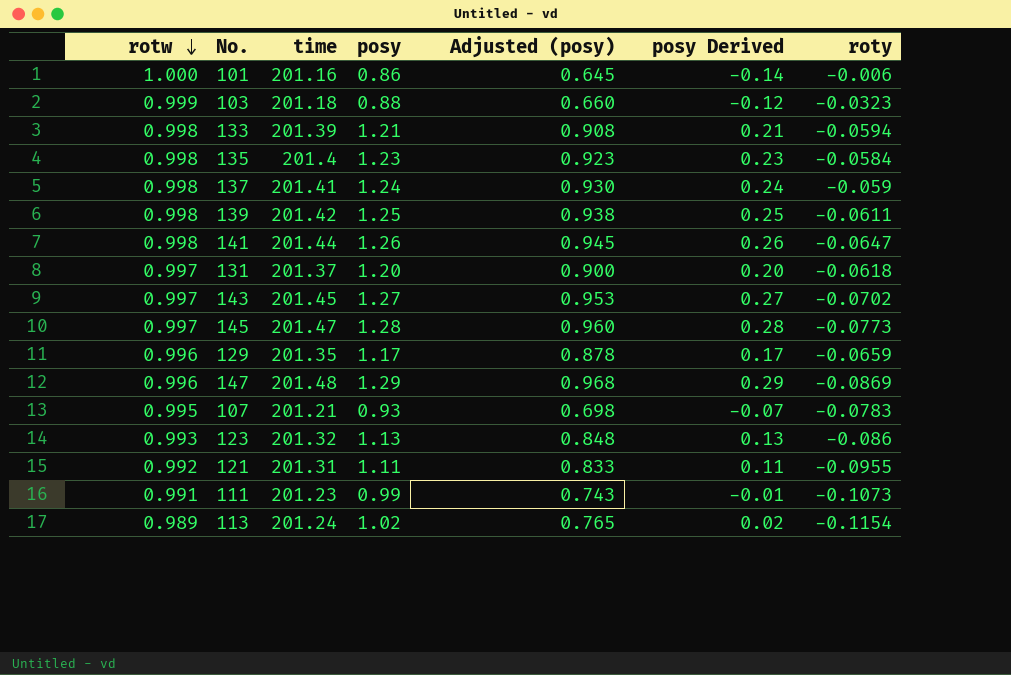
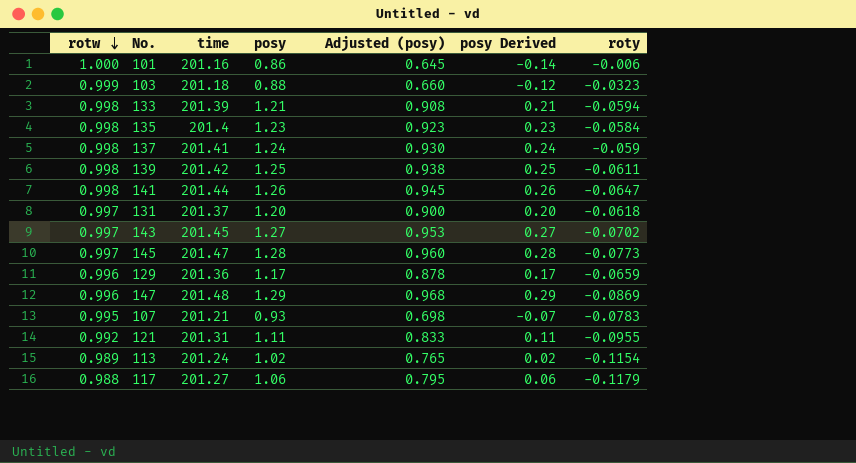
row 123: 0.993 | 201.32 | 1.13 | 0.848 | 0.13 | -0.086 -> none
row 111: 0.991 | 201.23 | 0.99 | 0.743 | -0.01 | -0.1073 -> none
129 | time: 201.35 -> 201.36
row 117: none -> 0.988 | 201.27 | 1.06 | 0.795 | 0.06 | -0.1179

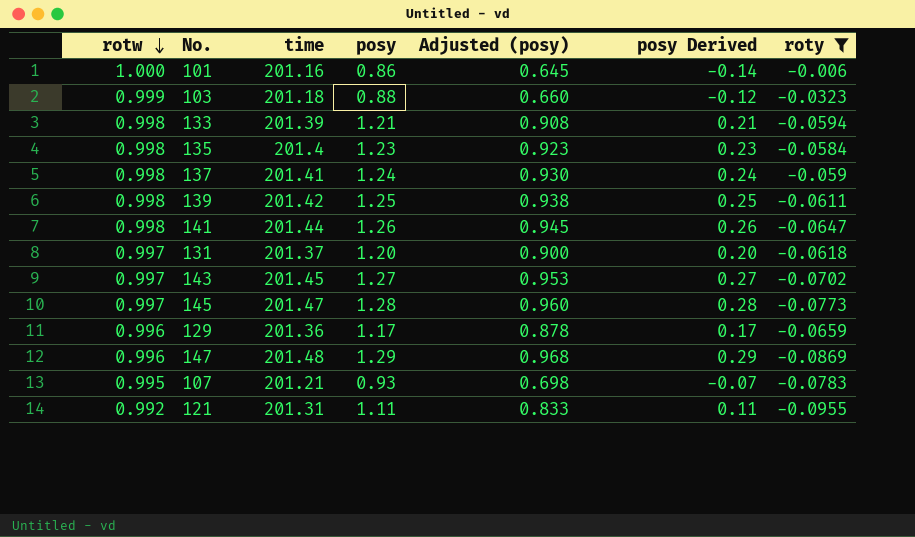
filter: none -> roty >= -0.0955

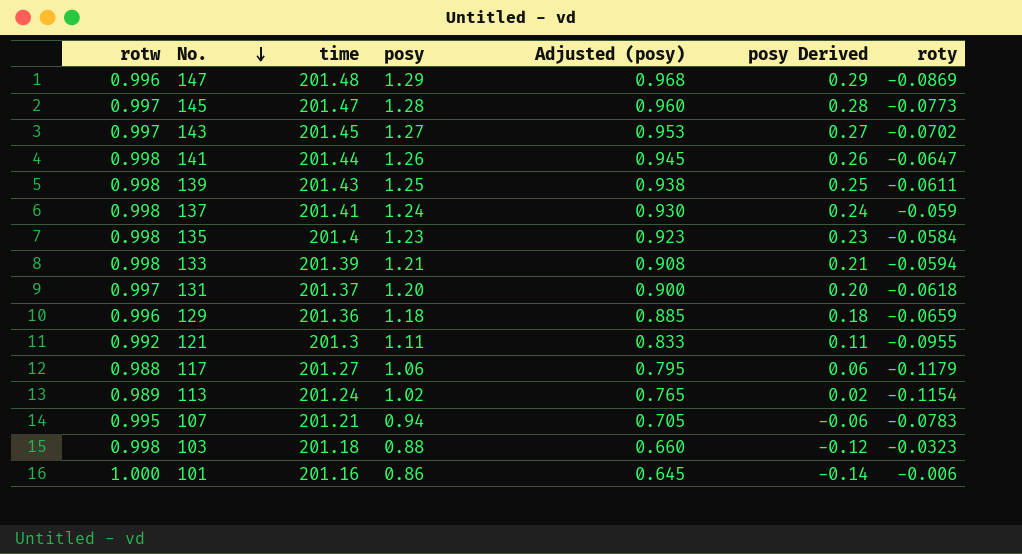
filter: roty >= -0.0955 -> none
row order: rotw descending -> No. descending
139 | time: 201.42 -> 201.43
129 | posy: 1.17 -> 1.18
129 | Adjusted (posy): 0.878 -> 0.885
129 | posy Derived: 0.17 -> 0.18
121 | time: 201.31 -> 201.3
107 | posy: 0.93 -> 0.94
107 | Adjusted (posy): 0.698 -> 0.705
107 | posy Derived: -0.07 -> -0.06
103 | rotw: 0.999 -> 0.998

